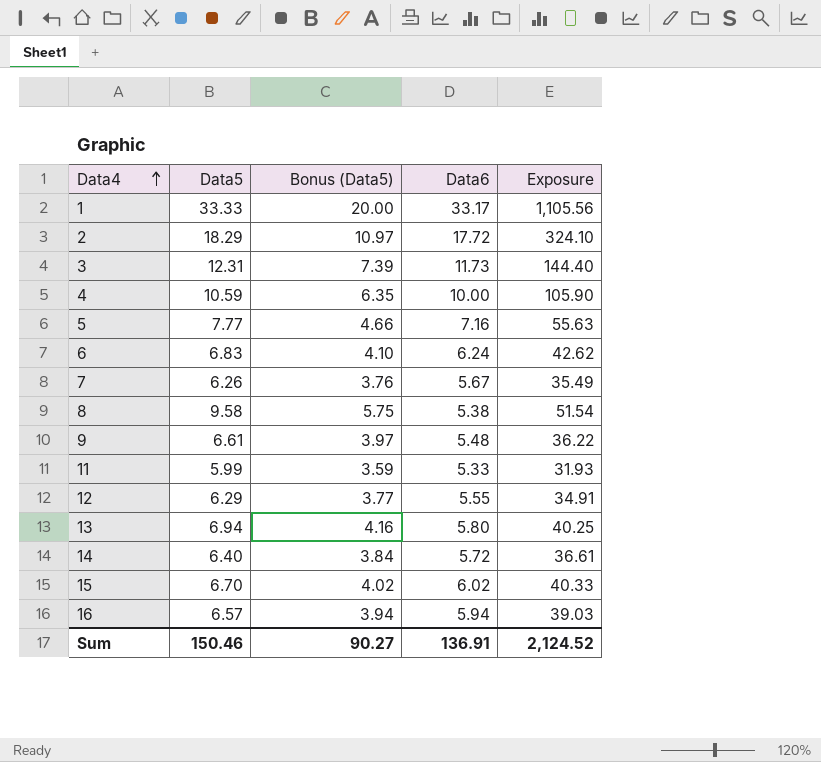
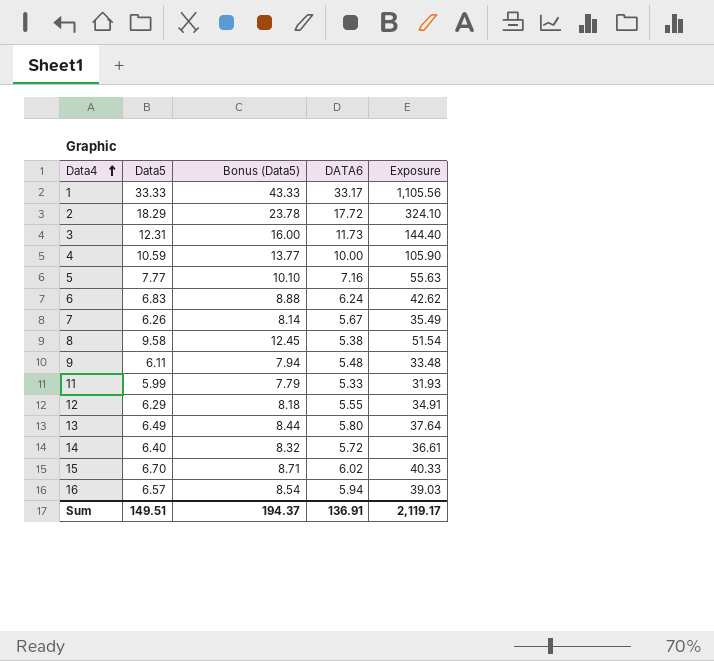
column Bonus (Data5) | formula: [Data5] * 0.6 -> [Data5] * 1.3
column name: Data6 -> DATA6
9 | Data5: 6.61 -> 6.11
9 | Exposure: 36.22 -> 33.48
13 | Data5: 6.94 -> 6.49
13 | Exposure: 40.25 -> 37.64
Sum | Data5: 150.46 -> 149.51
Sum | Bonus (Data5): 90.27 -> 194.37
Sum | Exposure: 2,124.52 -> 2,119.17

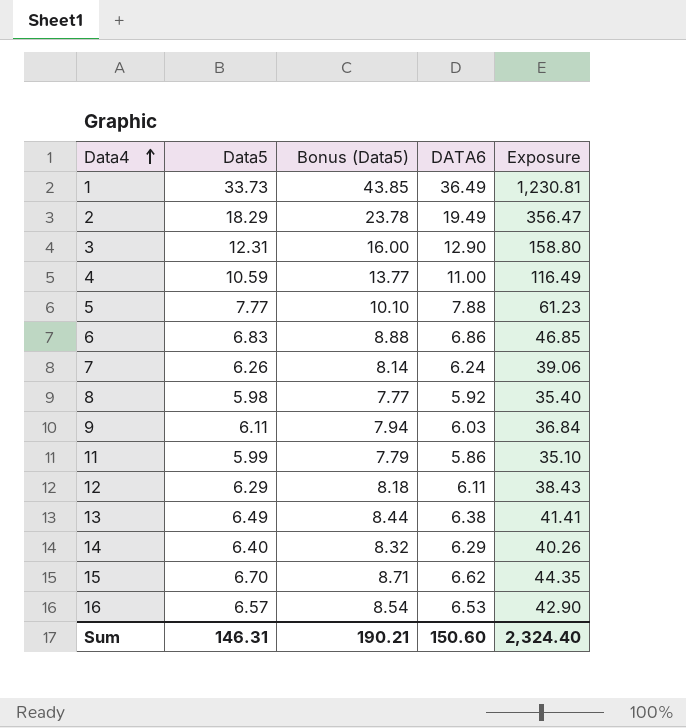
1 | Data5: 33.33 -> 33.73
1 | Bonus (Data5): 43.33 -> 43.85
1 | DATA6: 33.17 -> 36.49
1 | Exposure: 1,105.56 -> 1,230.81
2 | DATA6: 17.72 -> 19.49
2 | Exposure: 324.10 -> 356.47
3 | DATA6: 11.73 -> 12.90
3 | Exposure: 144.40 -> 158.80
4 | DATA6: 10.00 -> 11.00
4 | Exposure: 105.90 -> 116.49
5 | DATA6: 7.16 -> 7.88
5 | Exposure: 55.63 -> 61.23
6 | DATA6: 6.24 -> 6.86
6 | Exposure: 42.62 -> 46.85
7 | DATA6: 5.67 -> 6.24
7 | Exposure: 35.49 -> 39.06
8 | Data5: 9.58 -> 5.98
8 | Bonus (Data5): 12.45 -> 7.77
8 | DATA6: 5.38 -> 5.92
8 | Exposure: 51.54 -> 35.40
9 | DATA6: 5.48 -> 6.03
9 | Exposure: 33.48 -> 36.84
11 | DATA6: 5.33 -> 5.86
11 | Exposure: 31.93 -> 35.10
12 | DATA6: 5.55 -> 6.11
12 | Exposure: 34.91 -> 38.43
13 | DATA6: 5.80 -> 6.38
13 | Exposure: 37.64 -> 41.41
14 | DATA6: 5.72 -> 6.29
14 | Exposure: 36.61 -> 40.26
15 | DATA6: 6.02 -> 6.62
15 | Exposure: 40.33 -> 44.35
16 | DATA6: 5.94 -> 6.53
16 | Exposure: 39.03 -> 42.90
Sum | Data5: 149.51 -> 146.31
Sum | Bonus (Data5): 194.37 -> 190.21
Sum | DATA6: 136.91 -> 150.60
Sum | Exposure: 2,119.17 -> 2,324.40

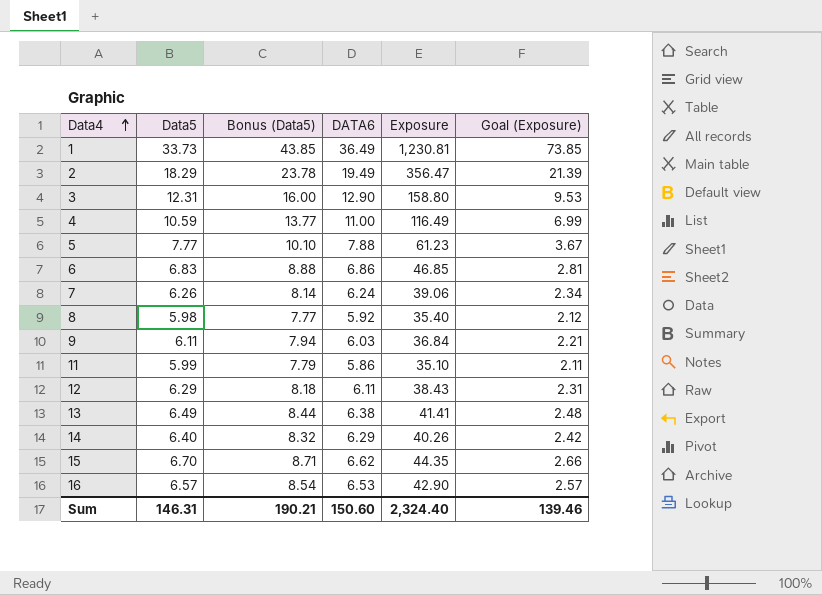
column Goal (Exposure) | formula: none -> [Exposure] * 0.06

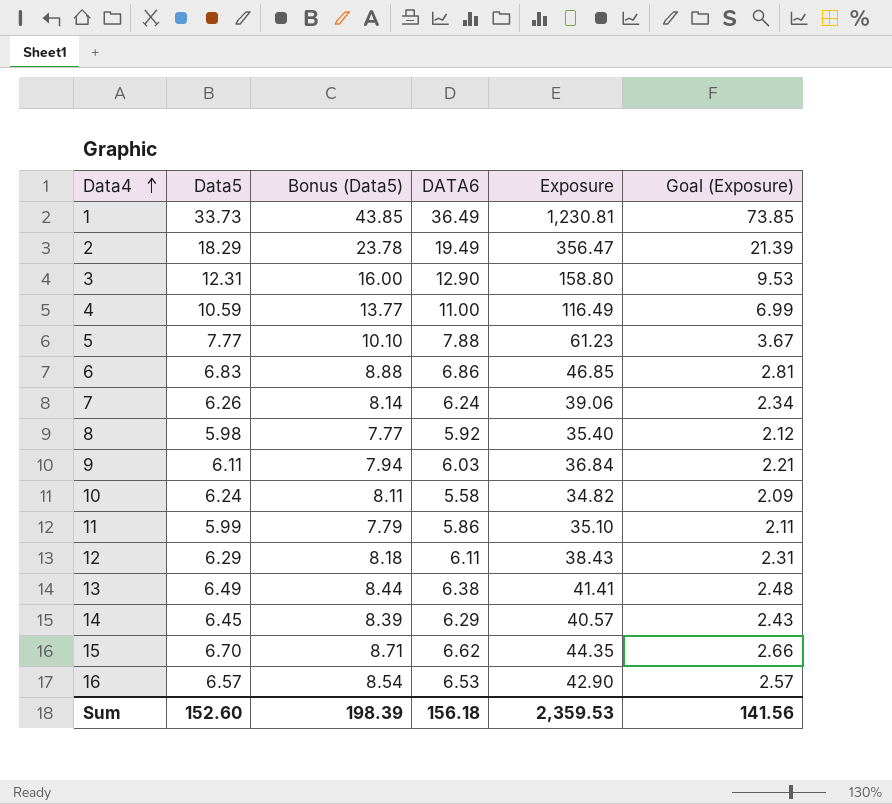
row 10: none -> 6.24 | 8.11 | 5.58 | 34.82 | 2.09
14 | Data5: 6.40 -> 6.45
14 | Bonus (Data5): 8.32 -> 8.39
14 | Exposure: 40.26 -> 40.57
14 | Goal (Exposure): 2.42 -> 2.43
Sum | Data5: 146.31 -> 152.60
Sum | Bonus (Data5): 190.21 -> 198.39
Sum | DATA6: 150.60 -> 156.18
Sum | Exposure: 2,324.40 -> 2,359.53
Sum | Goal (Exposure): 139.46 -> 141.56

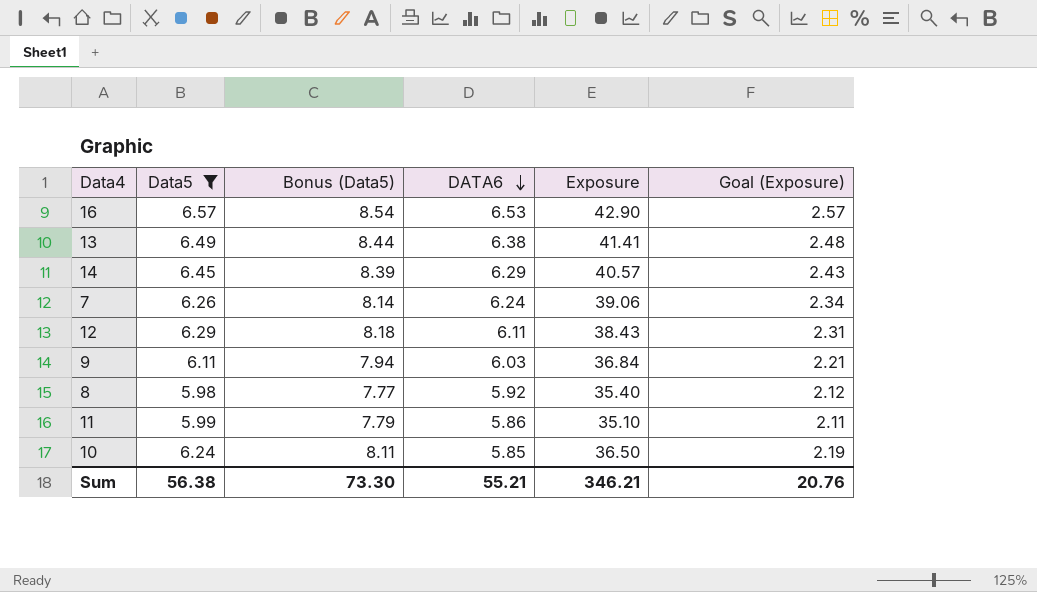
filter: none -> Data5 <= 6.57
row order: Data4 ascending -> DATA6 descending
10 | DATA6: 5.58 -> 5.85
10 | Exposure: 34.82 -> 36.50
10 | Goal (Exposure): 2.09 -> 2.19
Sum | Data5: 152.60 -> 56.38
Sum | Bonus (Data5): 198.39 -> 73.30
Sum | DATA6: 156.18 -> 55.21
Sum | Exposure: 2,359.53 -> 346.21
Sum | Goal (Exposure): 141.56 -> 20.76

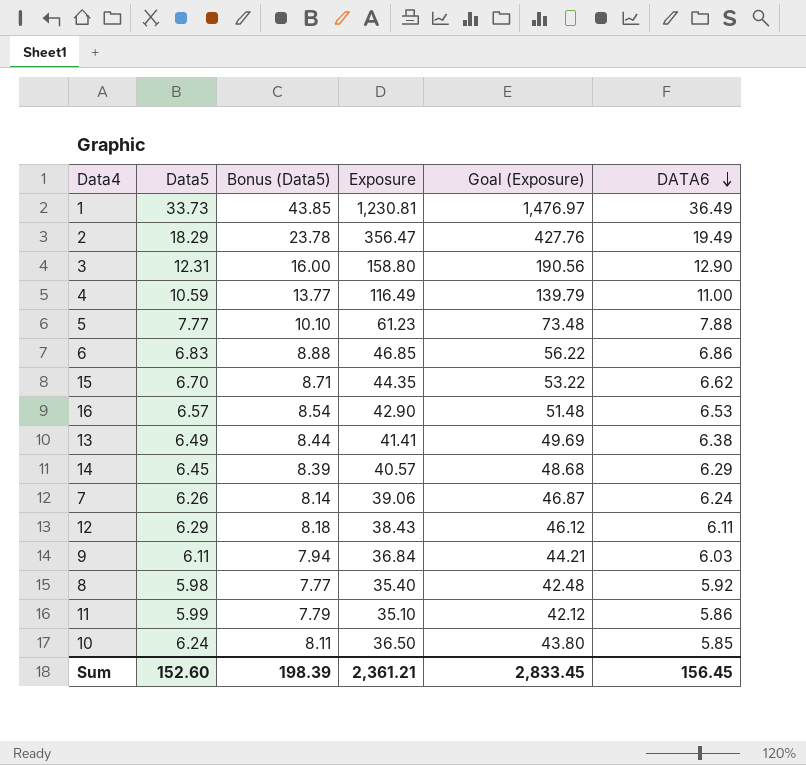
filter: Data5 <= 6.57 -> none
column Goal (Exposure) | formula: [Exposure] * 0.06 -> [Exposure] * 1.2
column DATA6 | position: 4 -> 6
Sum | Data5: 56.38 -> 152.60
Sum | Bonus (Data5): 73.30 -> 198.39
Sum | Exposure: 346.21 -> 2,361.21
Sum | Goal (Exposure): 20.76 -> 2,833.45
Sum | DATA6: 55.21 -> 156.45

